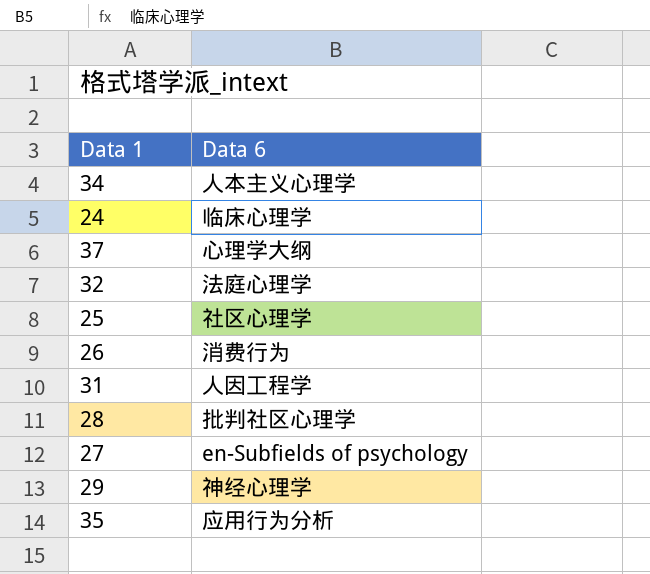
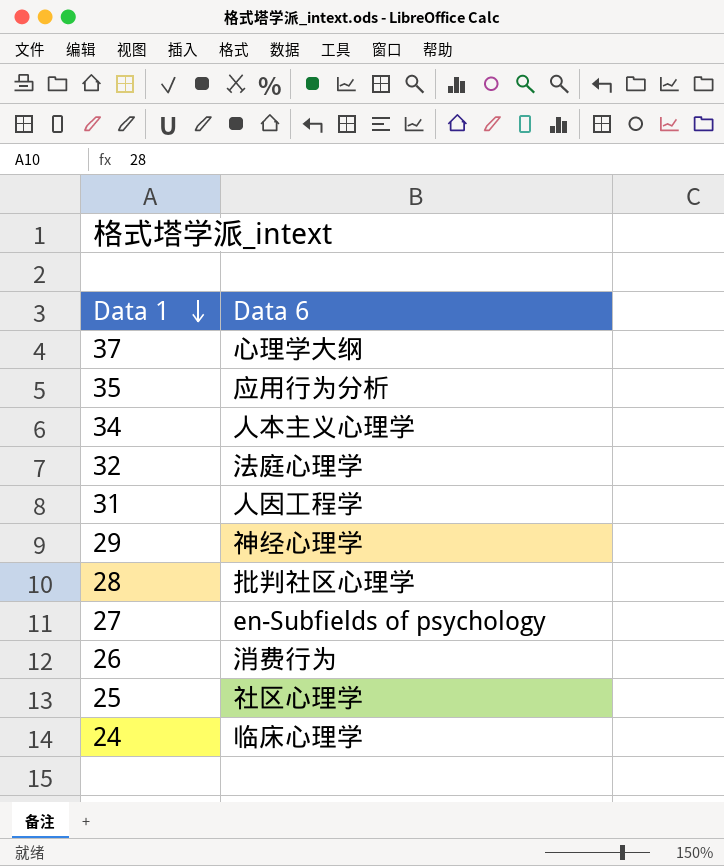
row order: none -> Data 1 descending

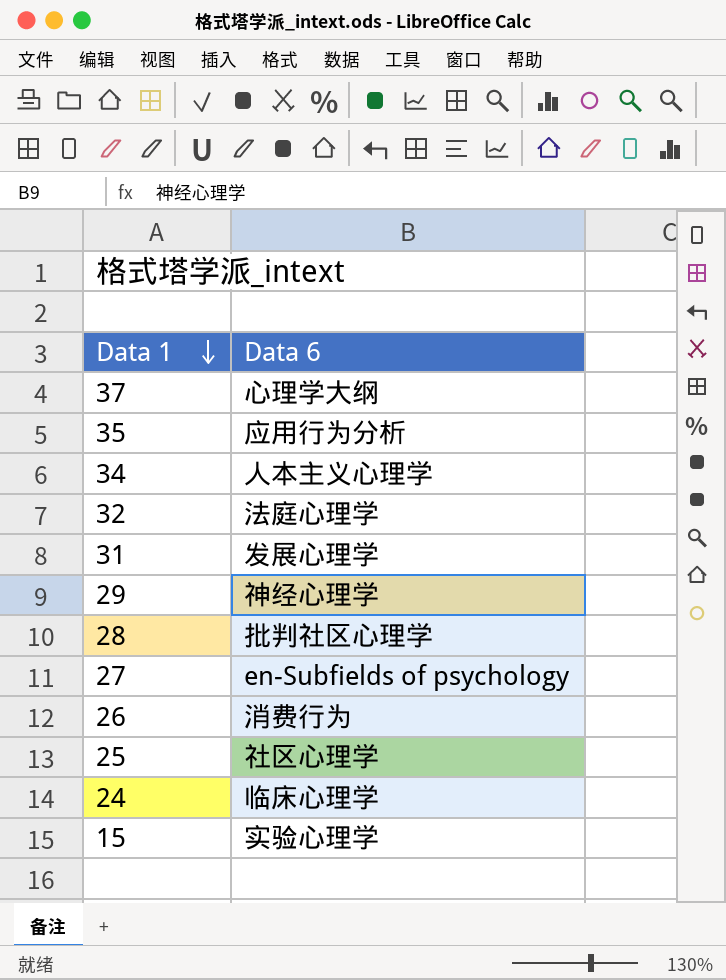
31 | Data 6: 人因工程学 -> 发展心理学
row 15: none -> 实验心理学

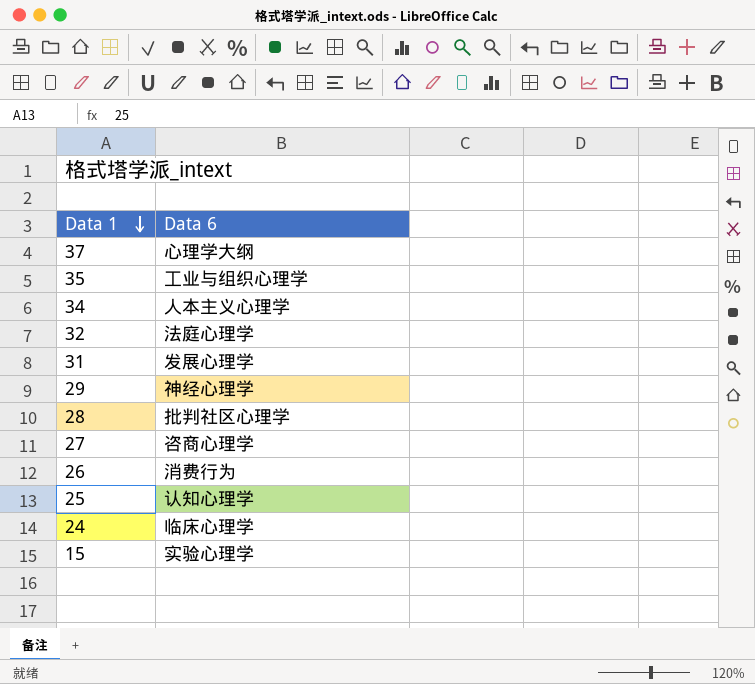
35 | Data 6: 应用行为分析 -> 工业与组织心理学
27 | Data 6: en-Subfields of psychology -> 咨商心理学
25 | Data 6: 社区心理学 -> 认知心理学

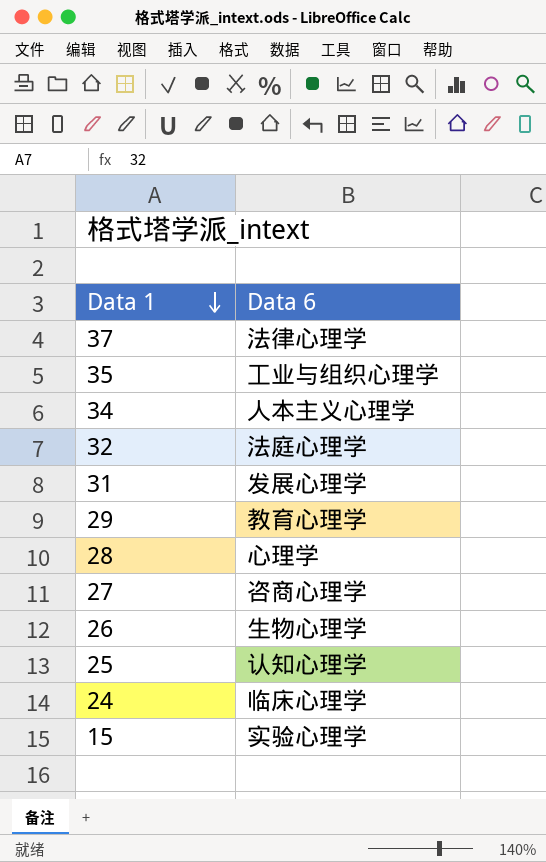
37 | Data 6: 心理学大纲 -> 法律心理学
29 | Data 6: 神经心理学 -> 教育心理学
28 | Data 6: 批判社区心理学 -> 心理学
26 | Data 6: 消费行为 -> 生物心理学

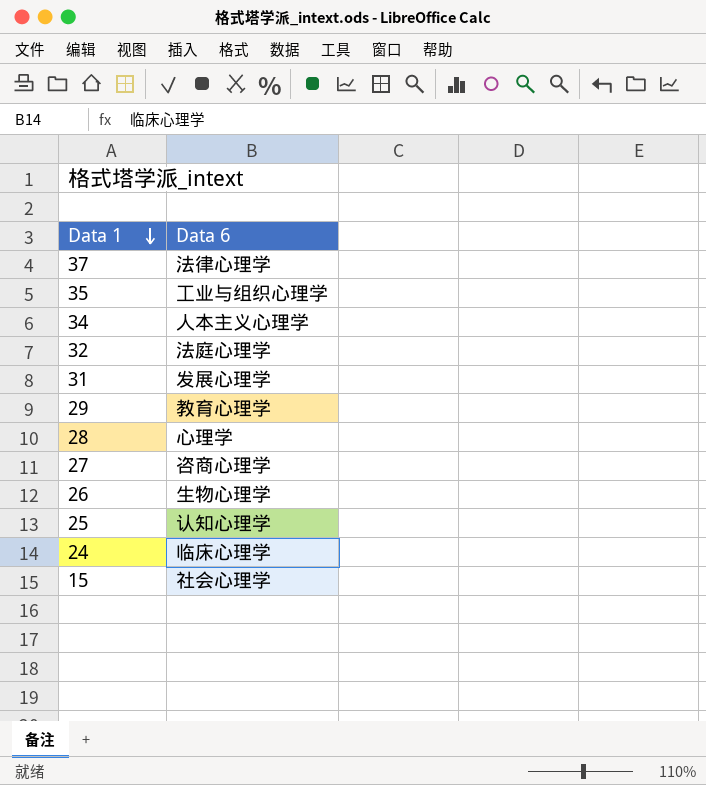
15 | Data 6: 实验心理学 -> 社会心理学

